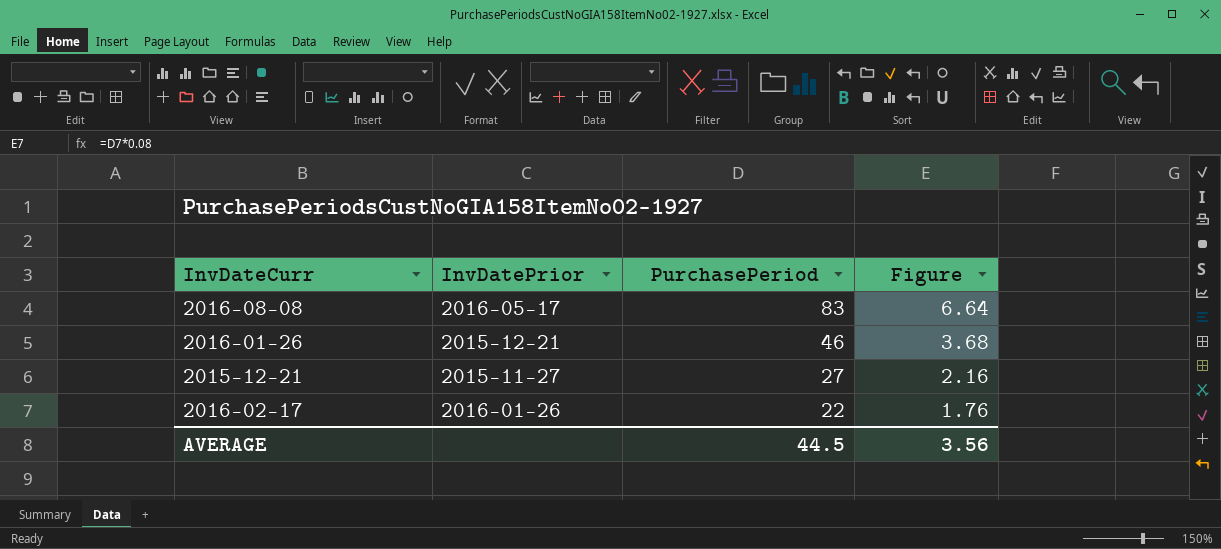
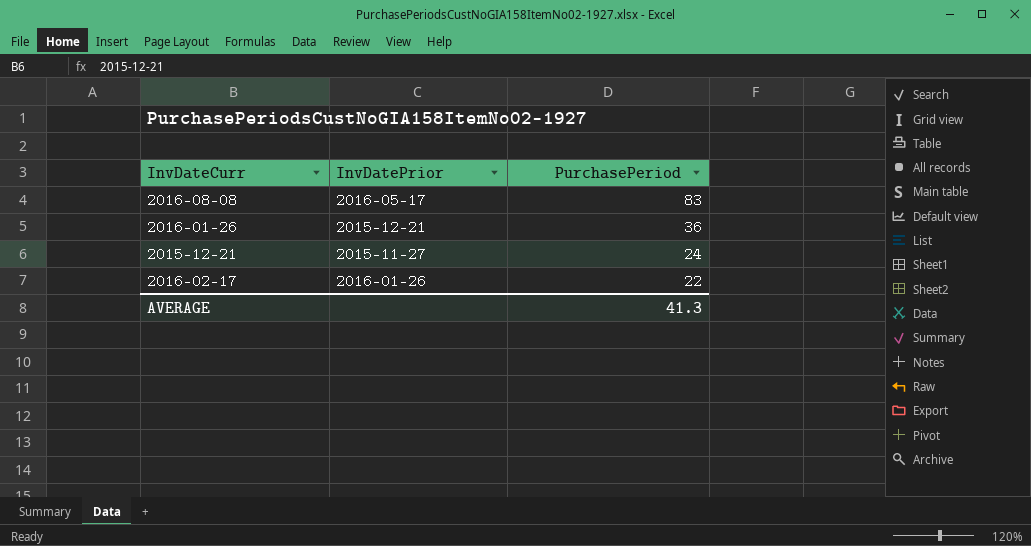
column Figure | formula: [PurchasePeriod] * 0.08 -> none
2016-01-26 | PurchasePeriod: 46 -> 36
2015-12-21 | PurchasePeriod: 27 -> 24
AVERAGE | PurchasePeriod: 44.5 -> 41.3

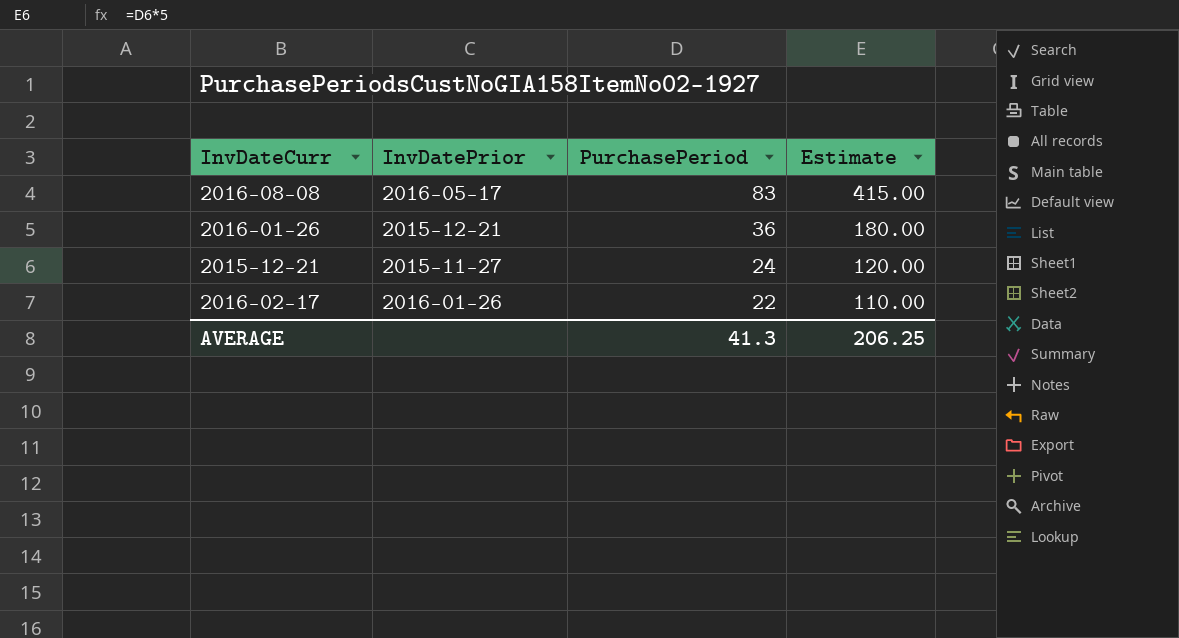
column Estimate | formula: none -> [PurchasePeriod] * 5

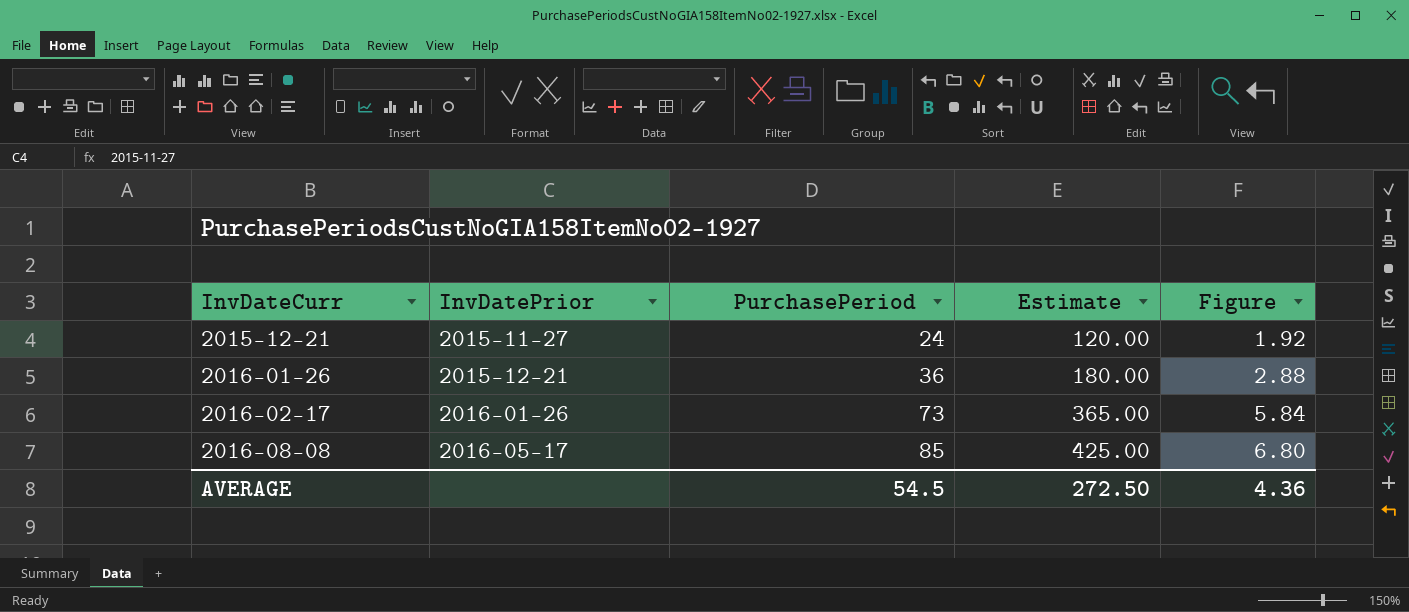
row order: PurchasePeriod descending -> InvDateCurr ascending
column Figure | formula: none -> [PurchasePeriod] * 0.08
2016-02-17 | PurchasePeriod: 22 -> 73
2016-02-17 | Estimate: 110.00 -> 365.00
2016-08-08 | PurchasePeriod: 83 -> 85
2016-08-08 | Estimate: 415.00 -> 425.00
AVERAGE | PurchasePeriod: 41.3 -> 54.5
AVERAGE | Estimate: 206.25 -> 272.50

